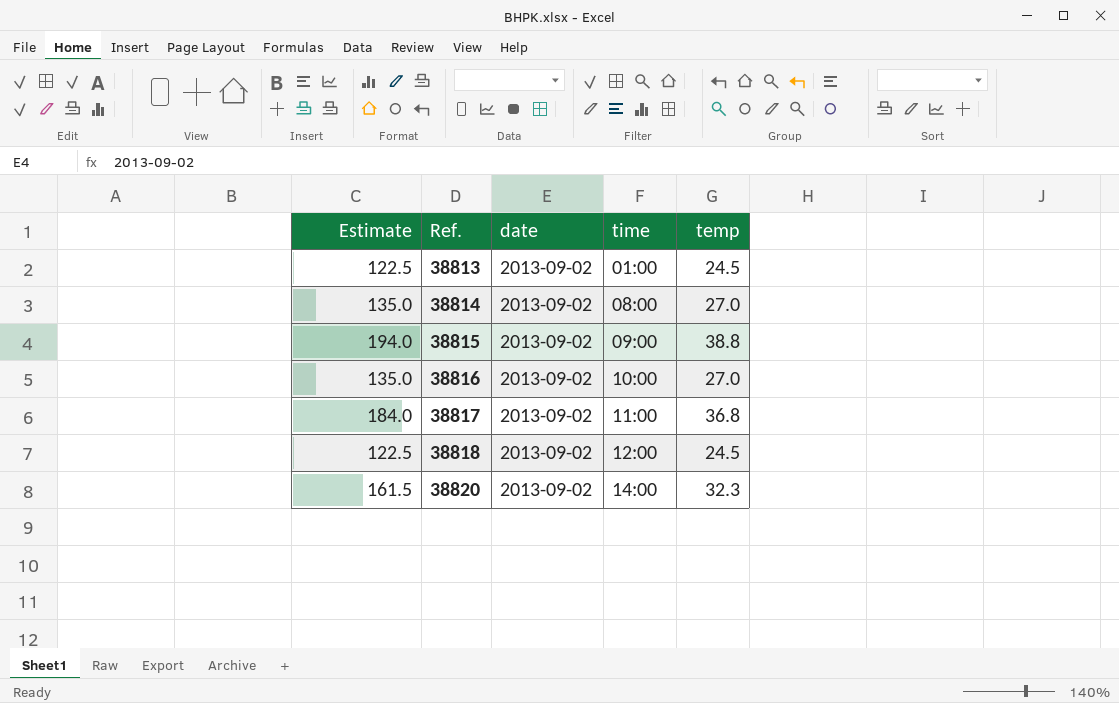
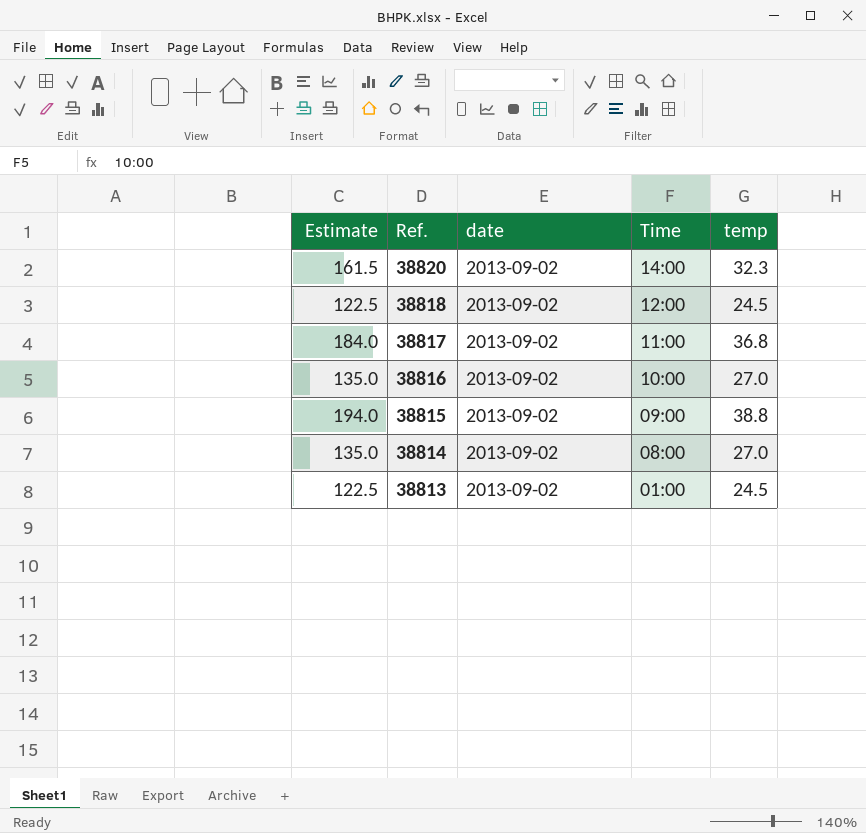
row order: Ref. ascending -> Ref. descending
column name: time -> Time

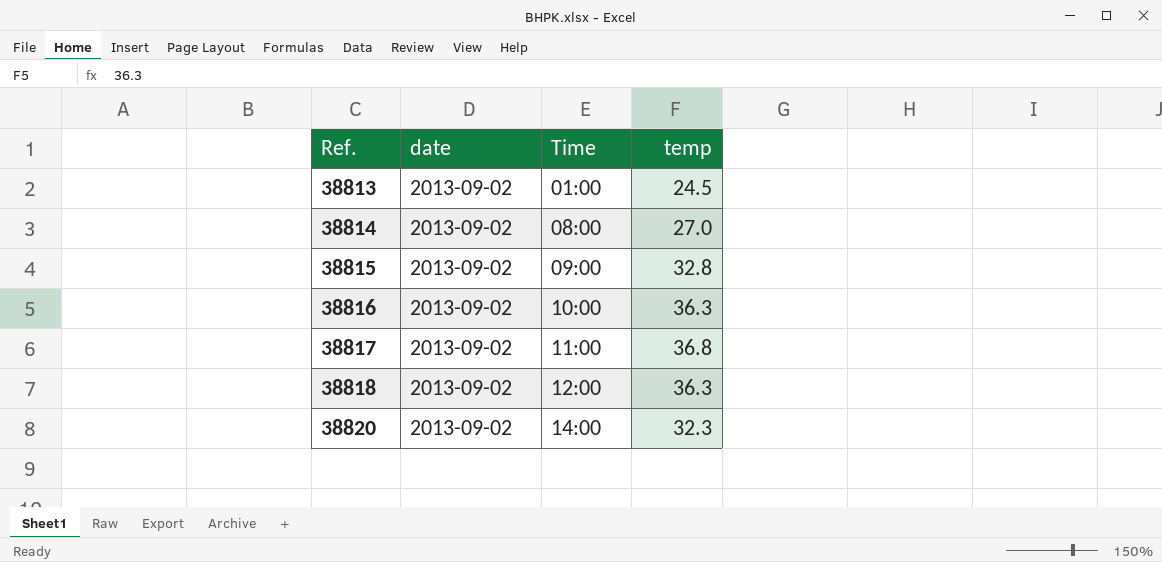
row order: Ref. descending -> Ref. ascending
column Estimate | formula: [temp] * 5 -> none
38815 | temp: 38.8 -> 32.8
38816 | temp: 27.0 -> 36.3
38818 | temp: 24.5 -> 36.3

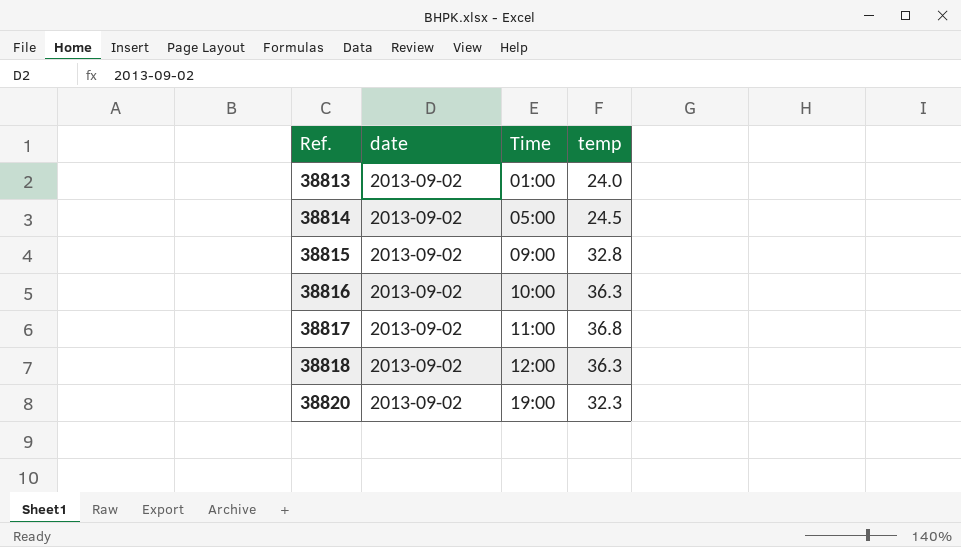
38813 | temp: 24.5 -> 24.0
38814 | Time: 08:00 -> 05:00
38814 | temp: 27.0 -> 24.5
38820 | Time: 14:00 -> 19:00

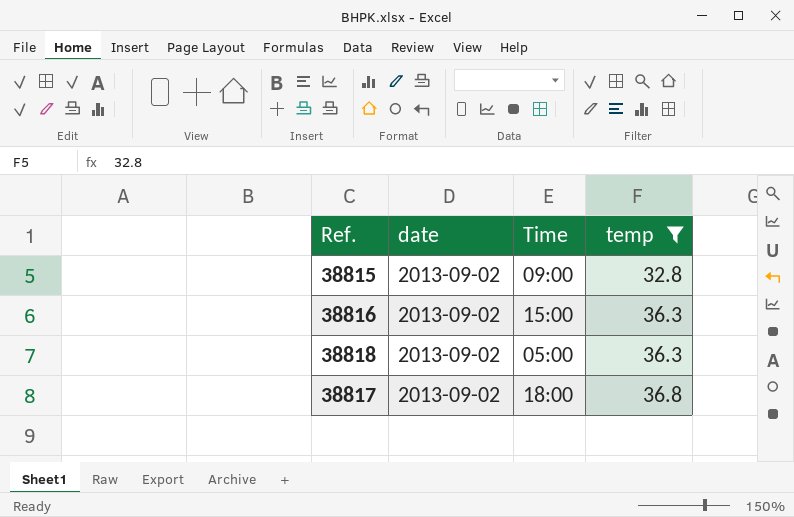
filter: none -> temp >= 32.8
row order: Ref. ascending -> temp ascending
38816 | Time: 10:00 -> 15:00
38818 | Time: 12:00 -> 05:00
38817 | Time: 11:00 -> 18:00

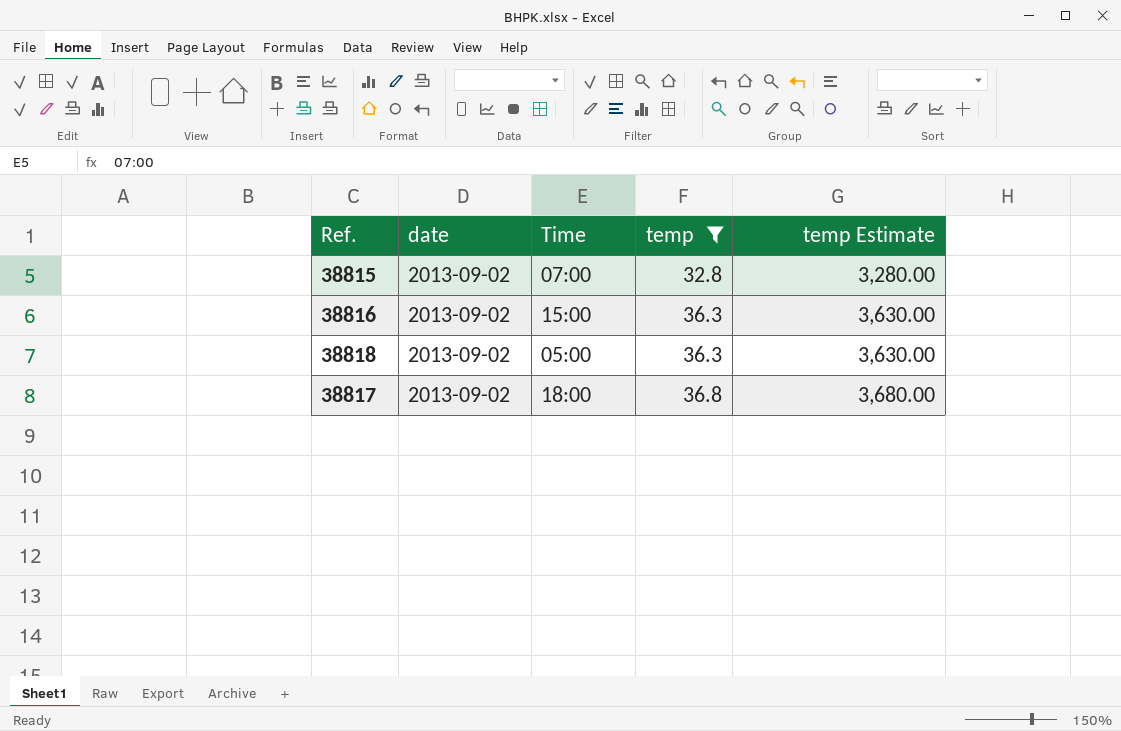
column temp Estimate | formula: none -> [temp] * 100
38815 | Time: 09:00 -> 07:00

